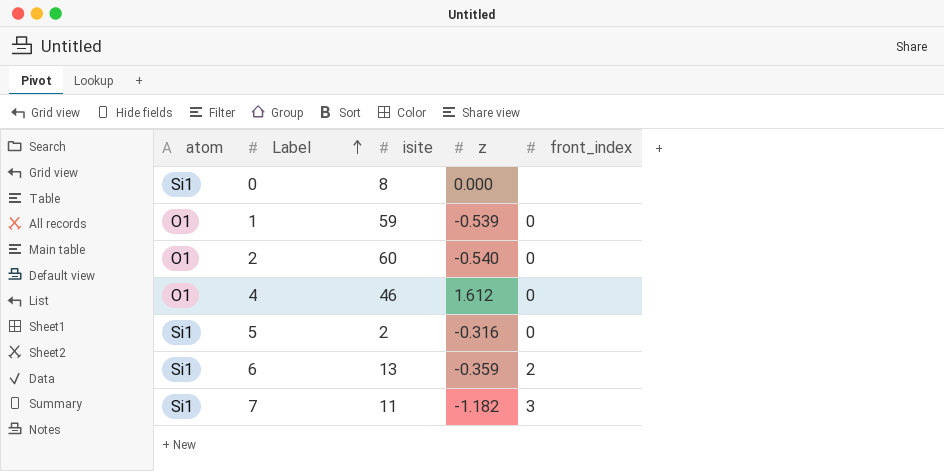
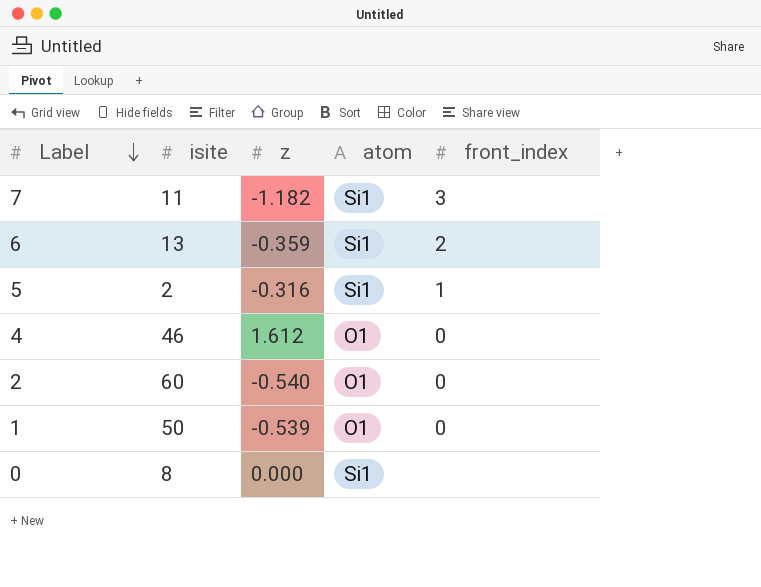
row order: Label ascending -> Label descending
column atom | position: 1 -> 4
5 | front_index: 0 -> 1
1 | isite: 59 -> 50

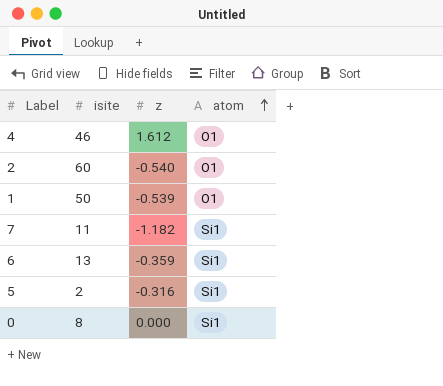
row order: Label descending -> atom ascending
column front_index | position: 5 -> none

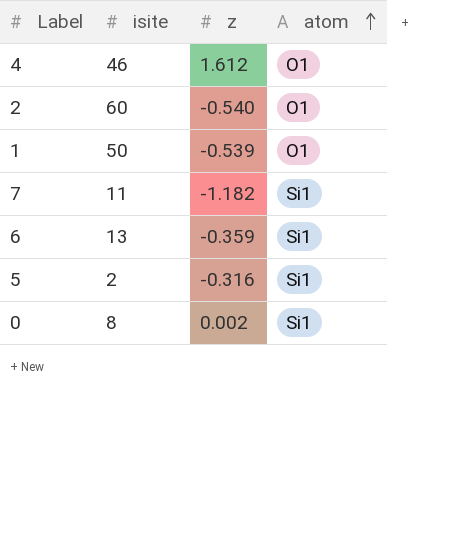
0 | z: 0.000 -> 0.002

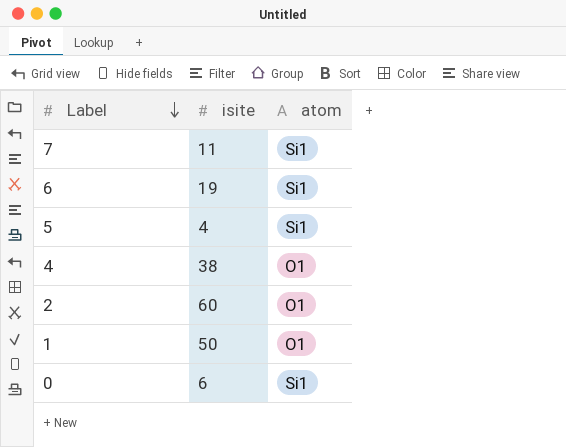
row order: atom ascending -> Label descending
column z | position: 3 -> none
6 | isite: 13 -> 19
5 | isite: 2 -> 4
4 | isite: 46 -> 38
0 | isite: 8 -> 6

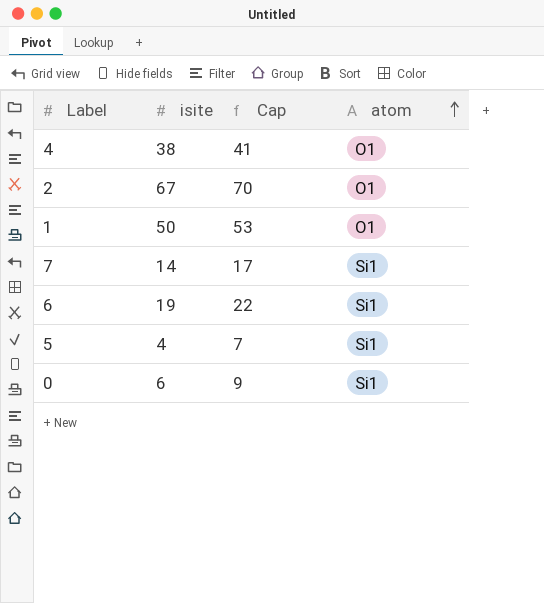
row order: Label descending -> atom ascending
column Cap | formula: none -> [isite] + 3
2 | isite: 60 -> 67
7 | isite: 11 -> 14

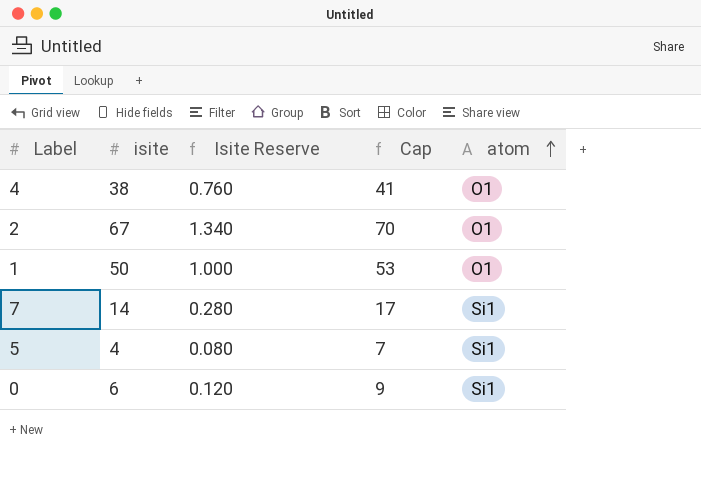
column Isite Reserve | formula: none -> [isite] * 0.02
row 6: 19 | 22 | Si1 -> none

